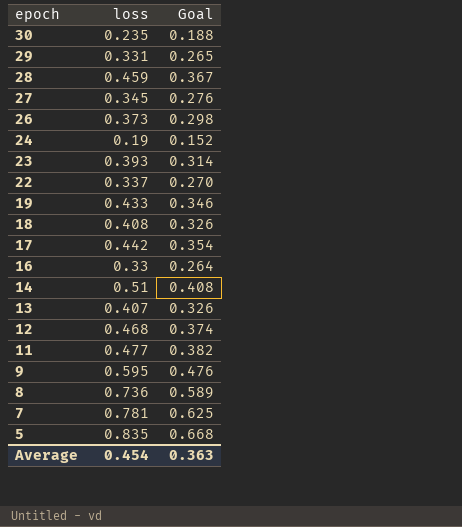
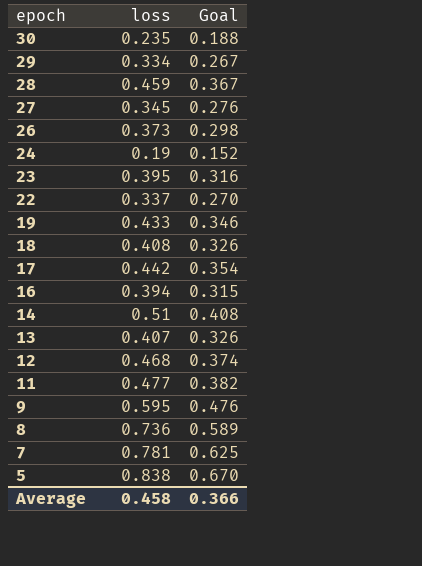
29 | loss: 0.331 -> 0.334
29 | Goal: 0.265 -> 0.267
23 | loss: 0.393 -> 0.395
23 | Goal: 0.314 -> 0.316
16 | loss: 0.33 -> 0.394
16 | Goal: 0.264 -> 0.315
5 | loss: 0.835 -> 0.838
5 | Goal: 0.668 -> 0.670
Average | loss: 0.454 -> 0.458
Average | Goal: 0.363 -> 0.366

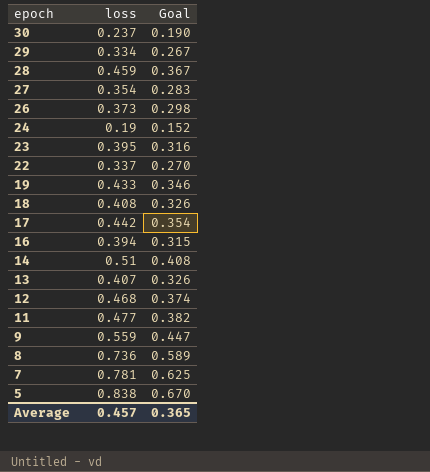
30 | loss: 0.235 -> 0.237
30 | Goal: 0.188 -> 0.190
27 | loss: 0.345 -> 0.354
27 | Goal: 0.276 -> 0.283
9 | loss: 0.595 -> 0.559
9 | Goal: 0.476 -> 0.447
Average | loss: 0.458 -> 0.457
Average | Goal: 0.366 -> 0.365

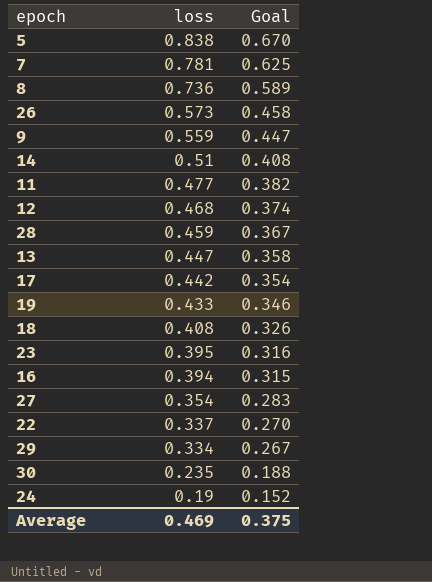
row order: epoch descending -> loss descending
26 | loss: 0.373 -> 0.573
26 | Goal: 0.298 -> 0.458
13 | loss: 0.407 -> 0.447
13 | Goal: 0.326 -> 0.358
30 | loss: 0.237 -> 0.235
30 | Goal: 0.190 -> 0.188
Average | loss: 0.457 -> 0.469
Average | Goal: 0.365 -> 0.375

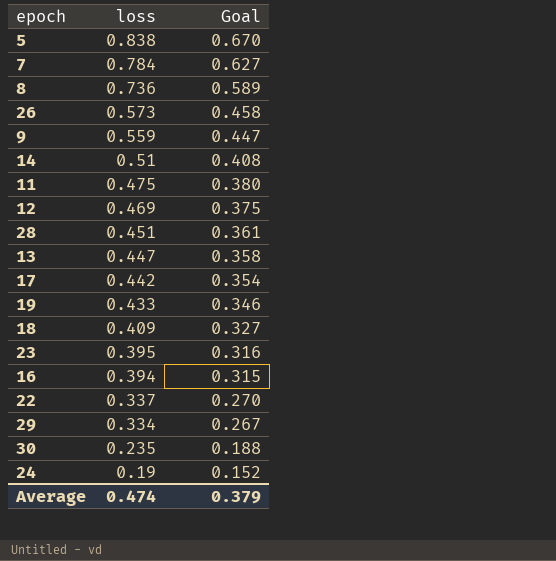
row 27: 0.354 | 0.283 -> none
7 | loss: 0.781 -> 0.784
7 | Goal: 0.625 -> 0.627
11 | loss: 0.477 -> 0.475
11 | Goal: 0.382 -> 0.380
12 | loss: 0.468 -> 0.469
12 | Goal: 0.374 -> 0.375
28 | loss: 0.459 -> 0.451
28 | Goal: 0.367 -> 0.361
18 | loss: 0.408 -> 0.409
18 | Goal: 0.326 -> 0.327
Average | loss: 0.469 -> 0.474
Average | Goal: 0.375 -> 0.379

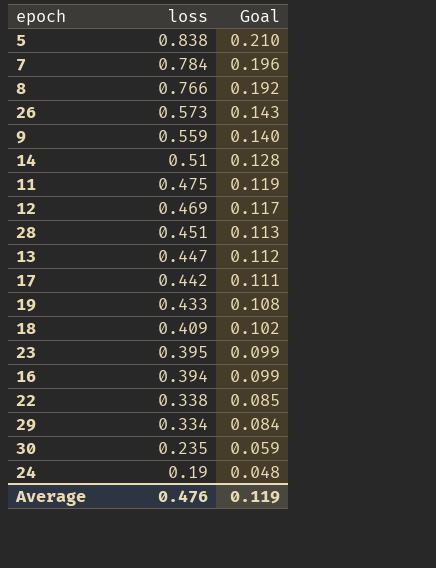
column Goal | formula: [loss] * 0.8 -> [loss] * 0.25
8 | loss: 0.736 -> 0.766
22 | loss: 0.337 -> 0.338
Average | loss: 0.474 -> 0.476
Average | Goal: 0.379 -> 0.119

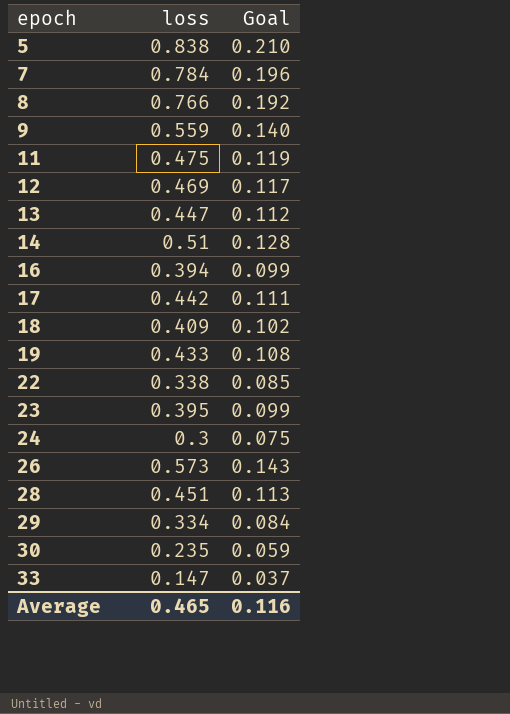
row order: loss descending -> epoch ascending
24 | loss: 0.19 -> 0.3
24 | Goal: 0.048 -> 0.075
row 33: none -> 0.147 | 0.037
Average | loss: 0.476 -> 0.465
Average | Goal: 0.119 -> 0.116

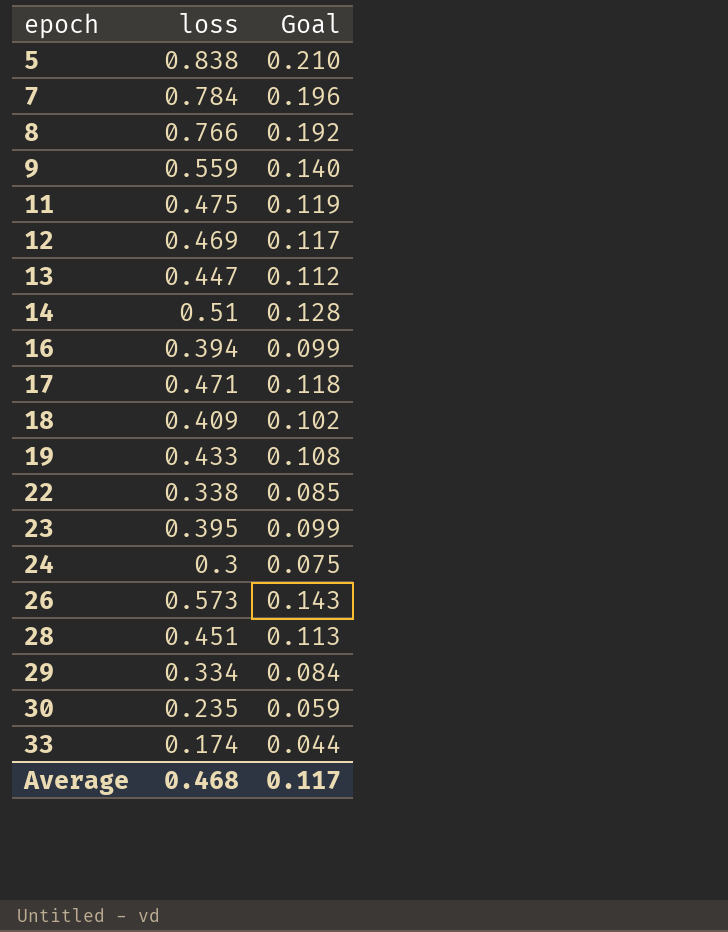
17 | loss: 0.442 -> 0.471
17 | Goal: 0.111 -> 0.118
33 | loss: 0.147 -> 0.174
33 | Goal: 0.037 -> 0.044
Average | loss: 0.465 -> 0.468
Average | Goal: 0.116 -> 0.117

